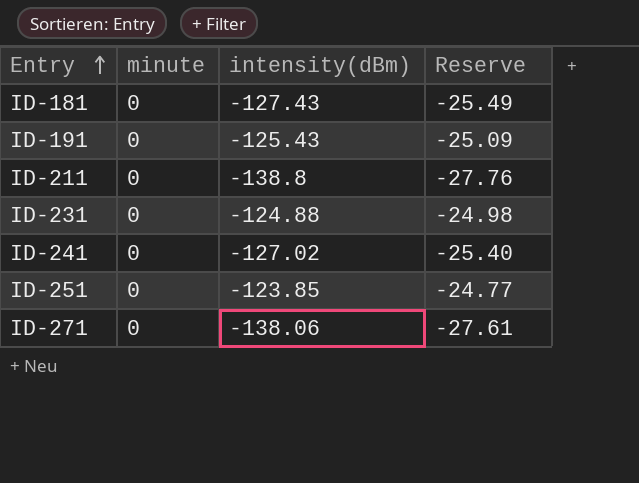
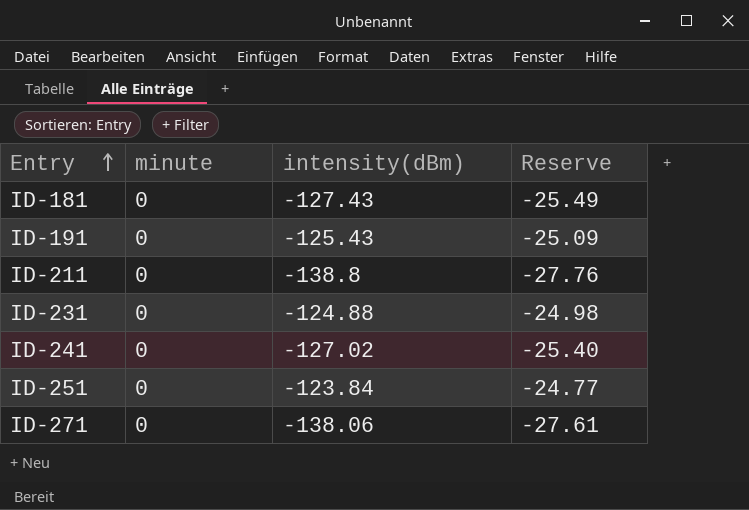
ID-251 | intensity(dBm): -123.85 -> -123.84

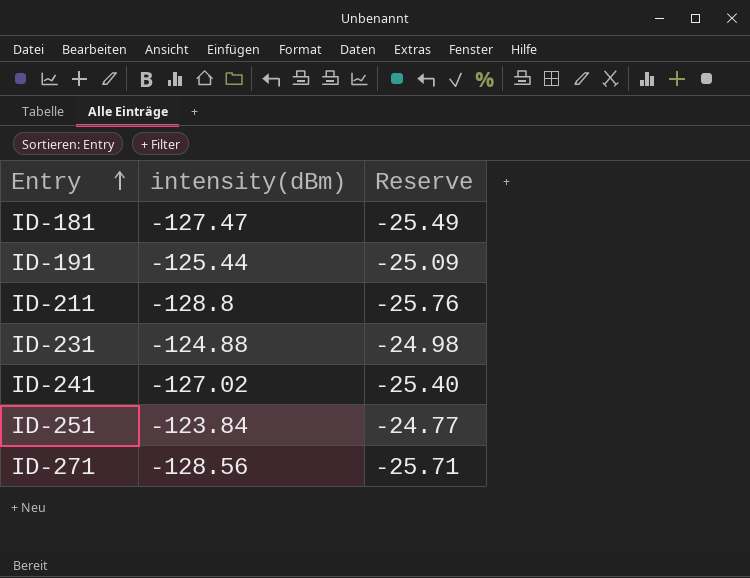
column minute | position: 2 -> none
ID-181 | intensity(dBm): -127.43 -> -127.47
ID-191 | intensity(dBm): -125.43 -> -125.44
ID-211 | intensity(dBm): -138.8 -> -128.8
ID-211 | Reserve: -27.76 -> -25.76
ID-271 | intensity(dBm): -138.06 -> -128.56
ID-271 | Reserve: -27.61 -> -25.71

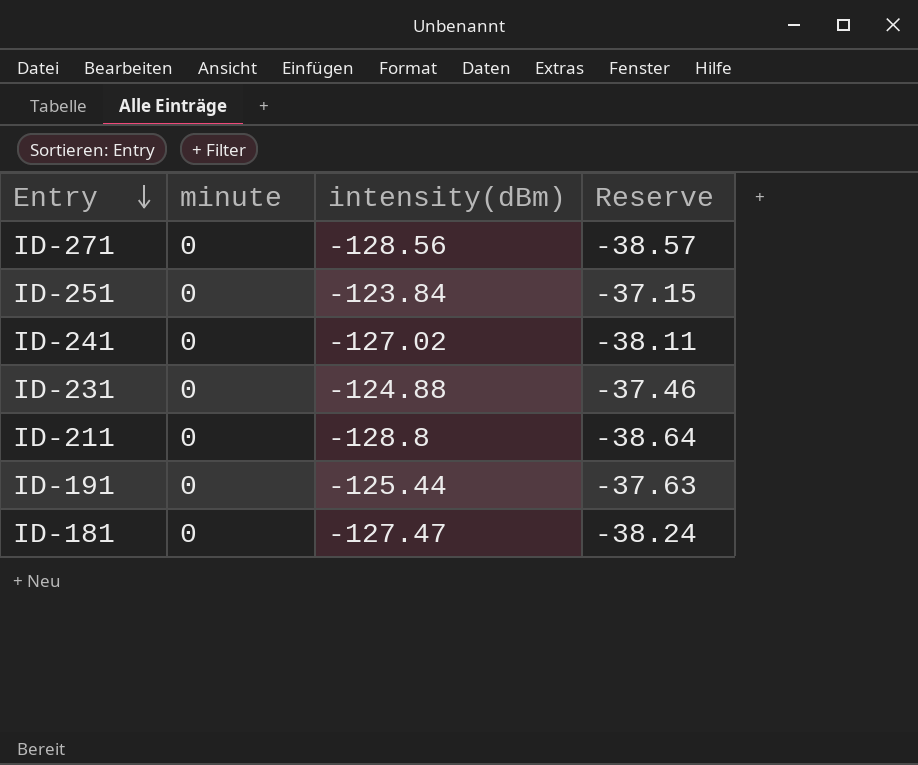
row order: Entry ascending -> Entry descending
column minute | position: none -> 2
column Reserve | formula: [intensity(dBm)] * 0.2 -> [intensity(dBm)] * 0.3

